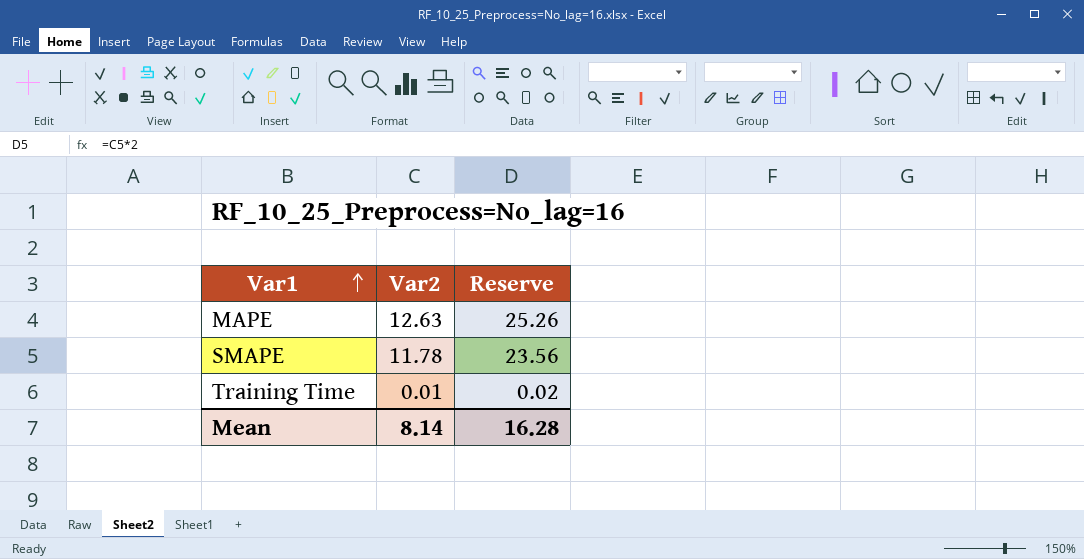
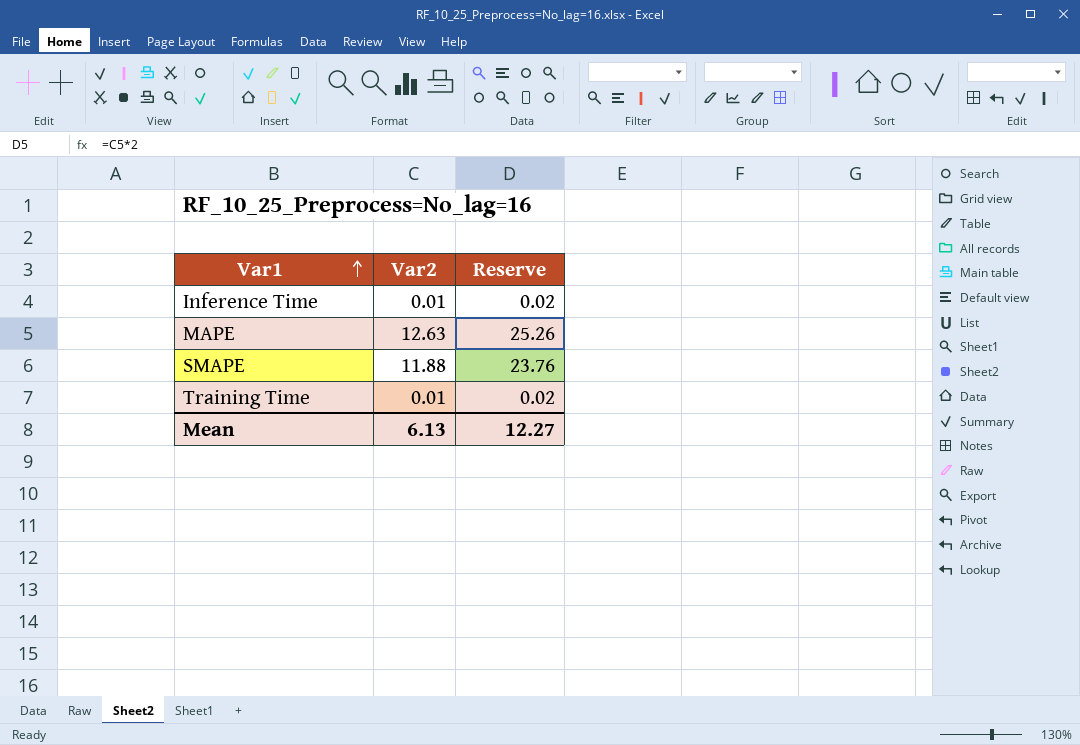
row Inference Time: none -> 0.01 | 0.02
SMAPE | Var2: 11.78 -> 11.88
SMAPE | Reserve: 23.56 -> 23.76
Mean | Var2: 8.14 -> 6.13
Mean | Reserve: 16.28 -> 12.27

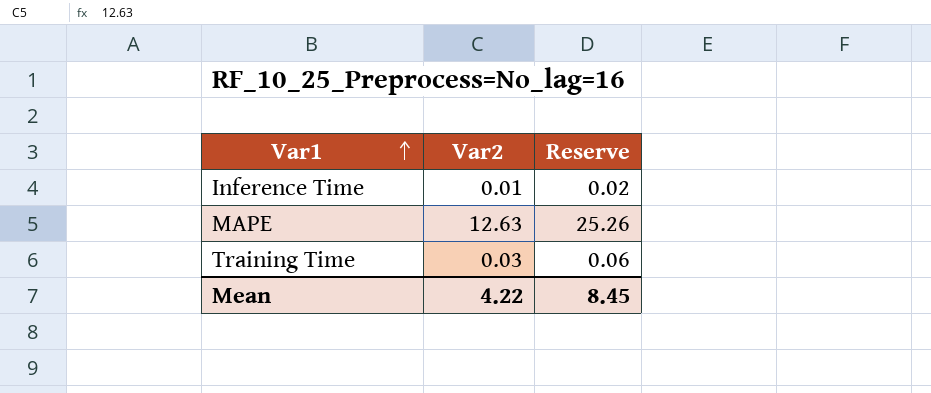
row SMAPE: 11.88 | 23.76 -> none
Training Time | Var2: 0.01 -> 0.03
Training Time | Reserve: 0.02 -> 0.06
Mean | Var2: 6.13 -> 4.22
Mean | Reserve: 12.27 -> 8.45

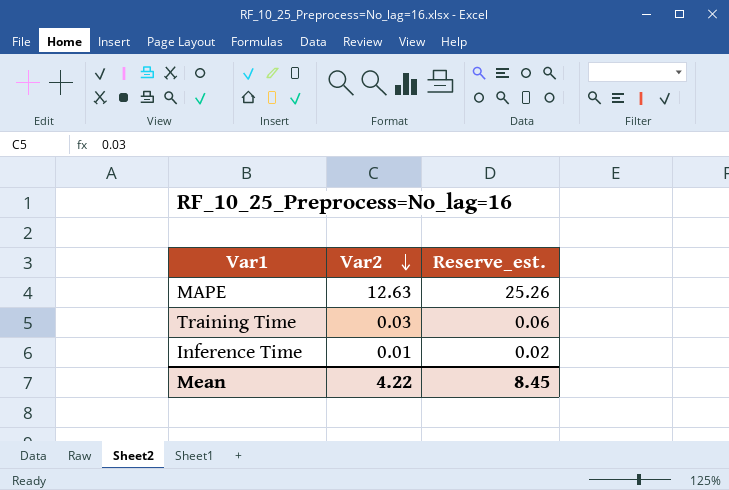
row order: Var1 ascending -> Var2 descending
column name: Reserve -> Reserve_est.

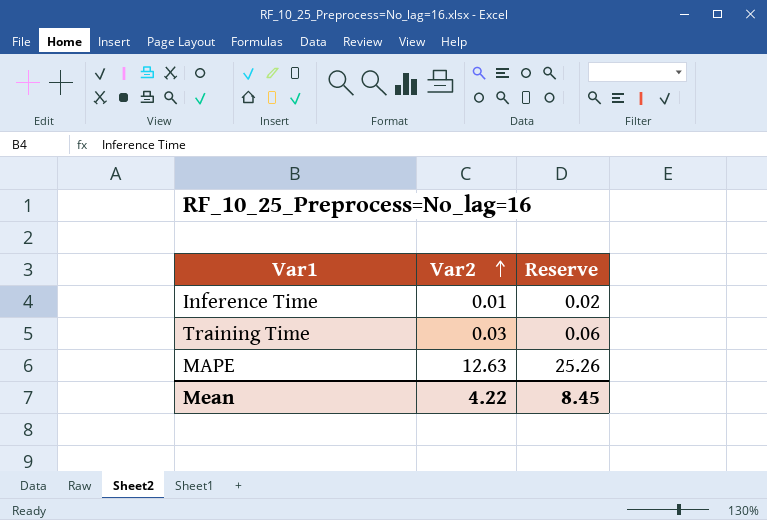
row order: Var2 descending -> Var2 ascending
column name: Reserve_est. -> Reserve

